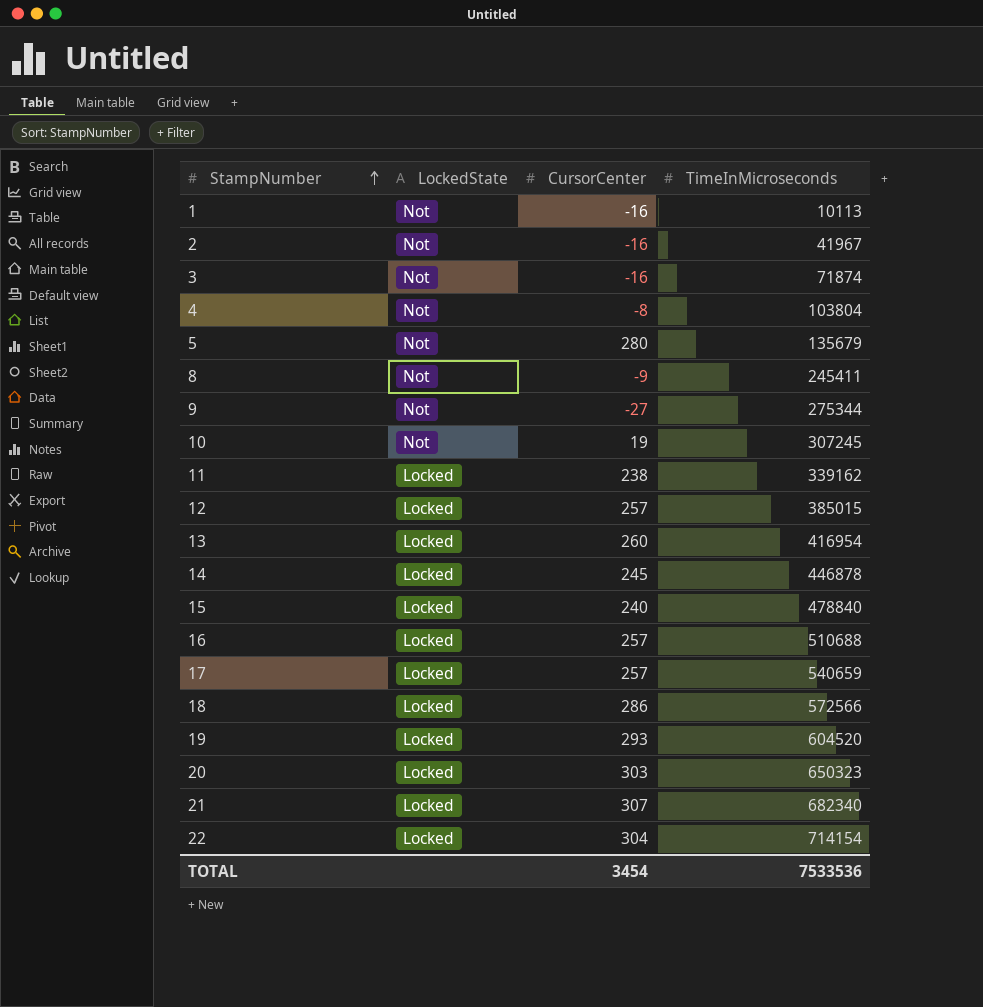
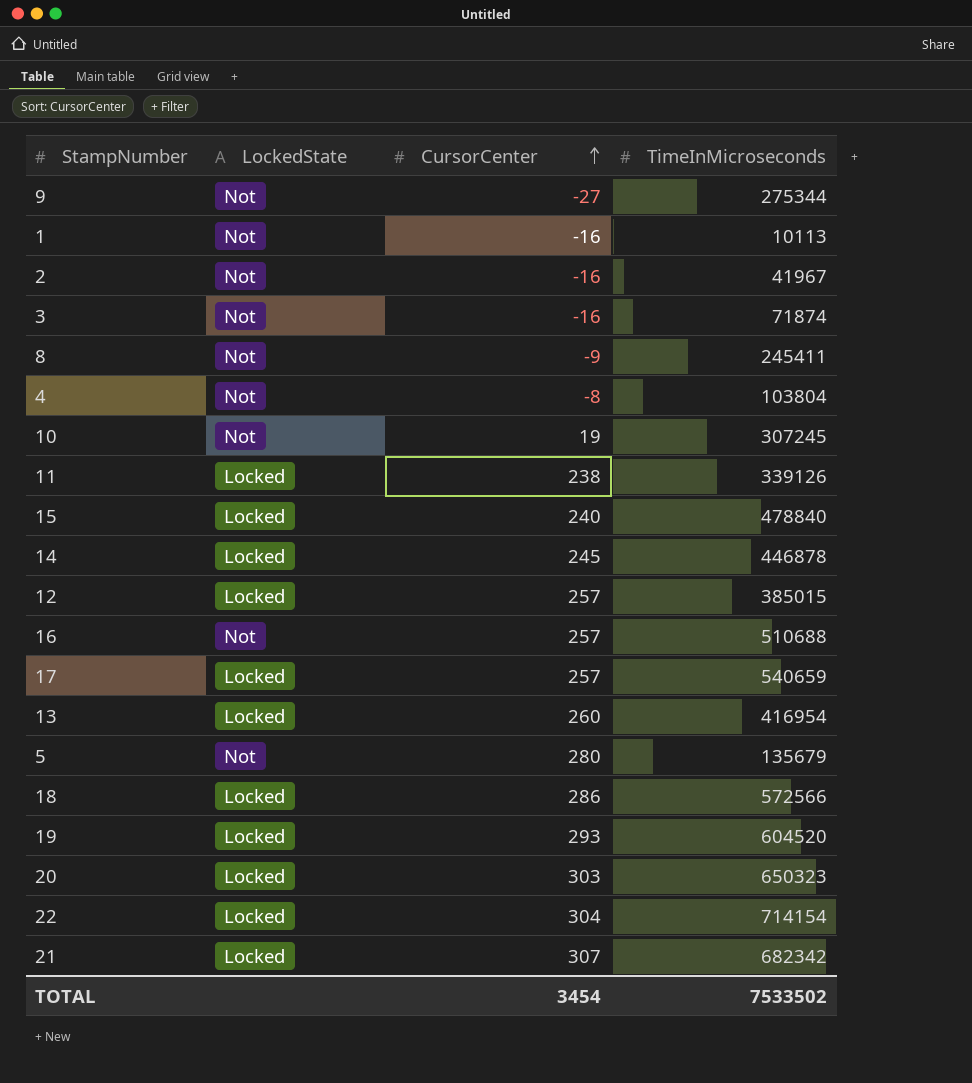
row order: StampNumber ascending -> CursorCenter ascending
11 | TimeInMicroseconds: 339162 -> 339126
16 | LockedState: Locked -> Not
21 | TimeInMicroseconds: 682340 -> 682342
TOTAL | TimeInMicroseconds: 7533536 -> 7533502

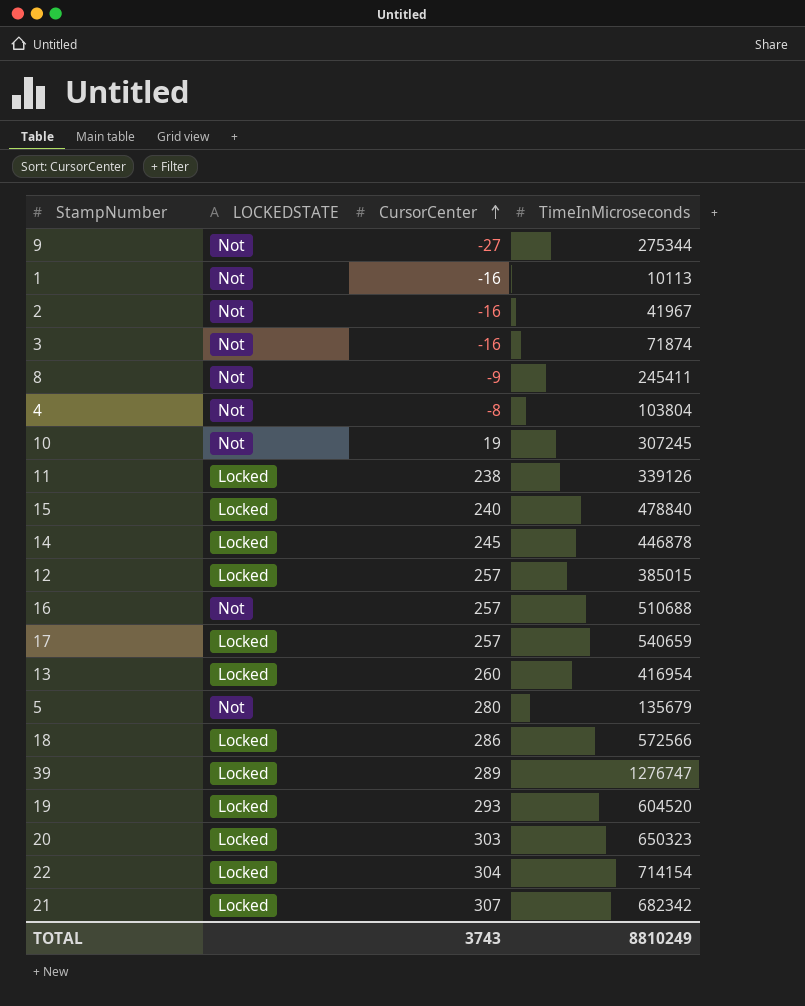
column name: LockedState -> LOCKEDSTATE
row 39: none -> Locked | 289 | 1276747
TOTAL | CursorCenter: 3454 -> 3743
TOTAL | TimeInMicroseconds: 7533502 -> 8810249

